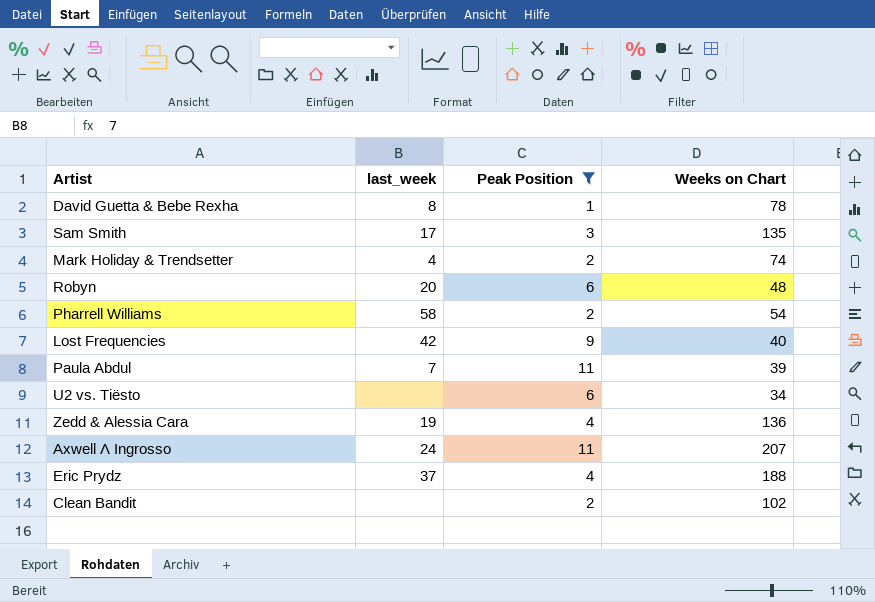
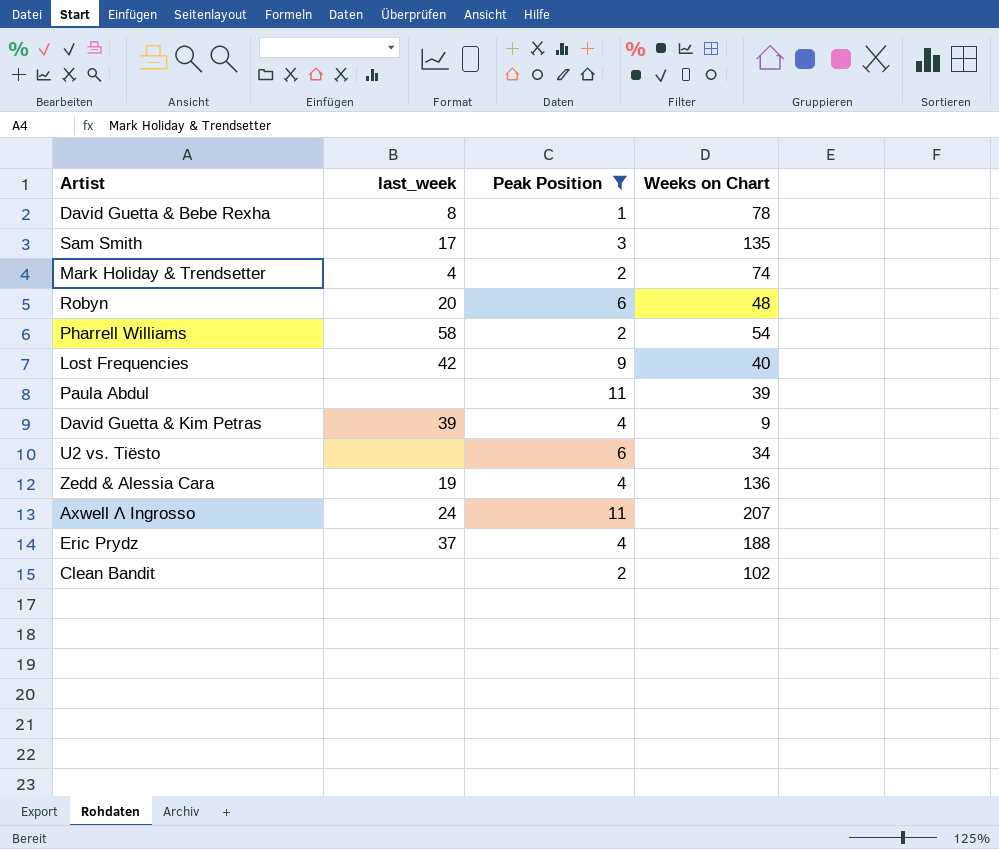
Paula Abdul | last_week: 7 -> none
row David Guetta & Kim Petras: none -> 39 | 4 | 9

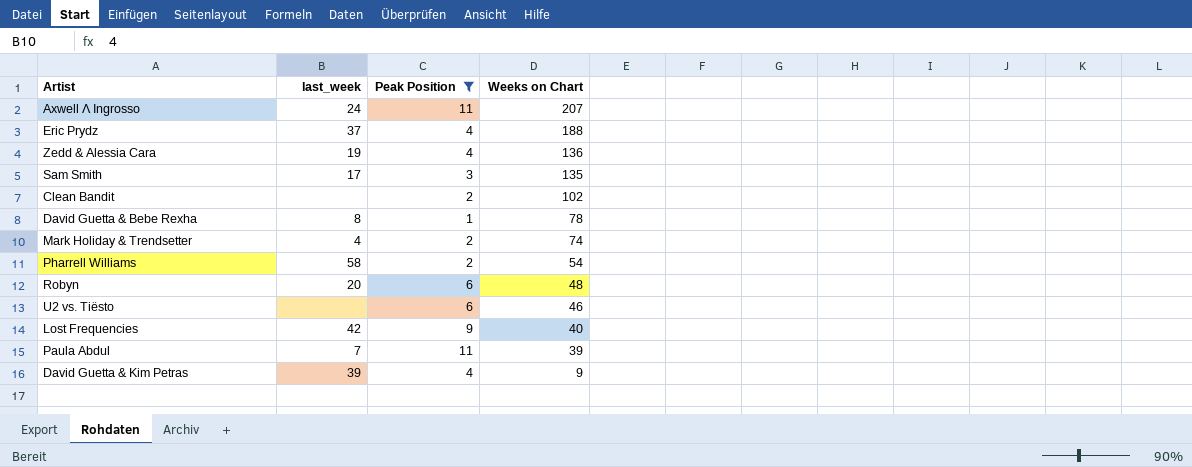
row order: none -> Weeks on Chart descending
U2 vs. Tiësto | Weeks on Chart: 34 -> 46
Paula Abdul | last_week: none -> 7

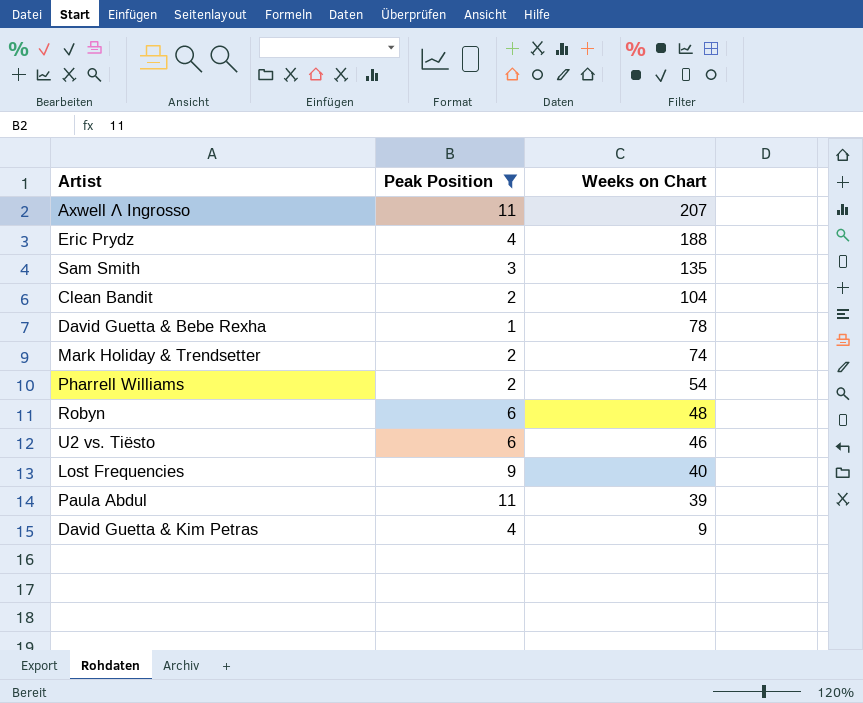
column last_week | position: 2 -> none
row Zedd & Alessia Cara: 19 | 4 | 136 -> none
Clean Bandit | Weeks on Chart: 102 -> 104

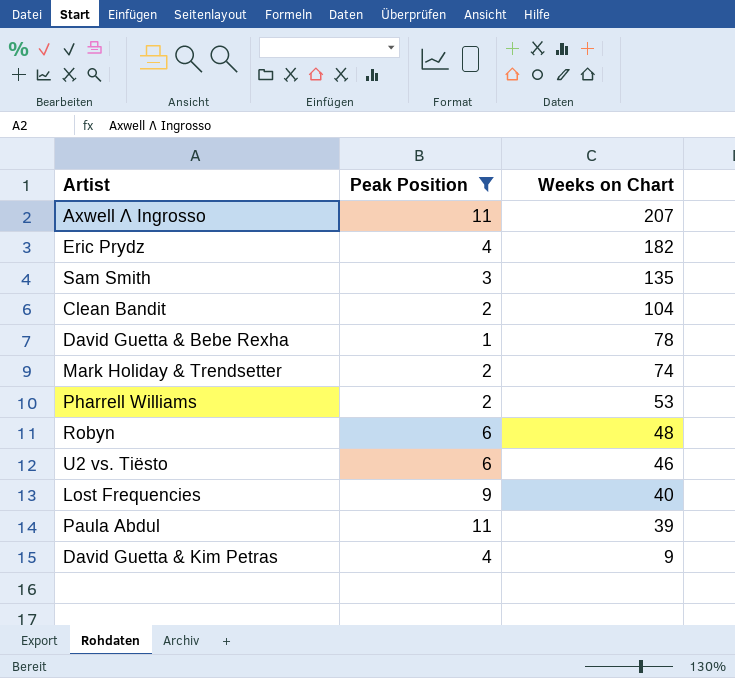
Eric Prydz | Weeks on Chart: 188 -> 182
Pharrell Williams | Weeks on Chart: 54 -> 53

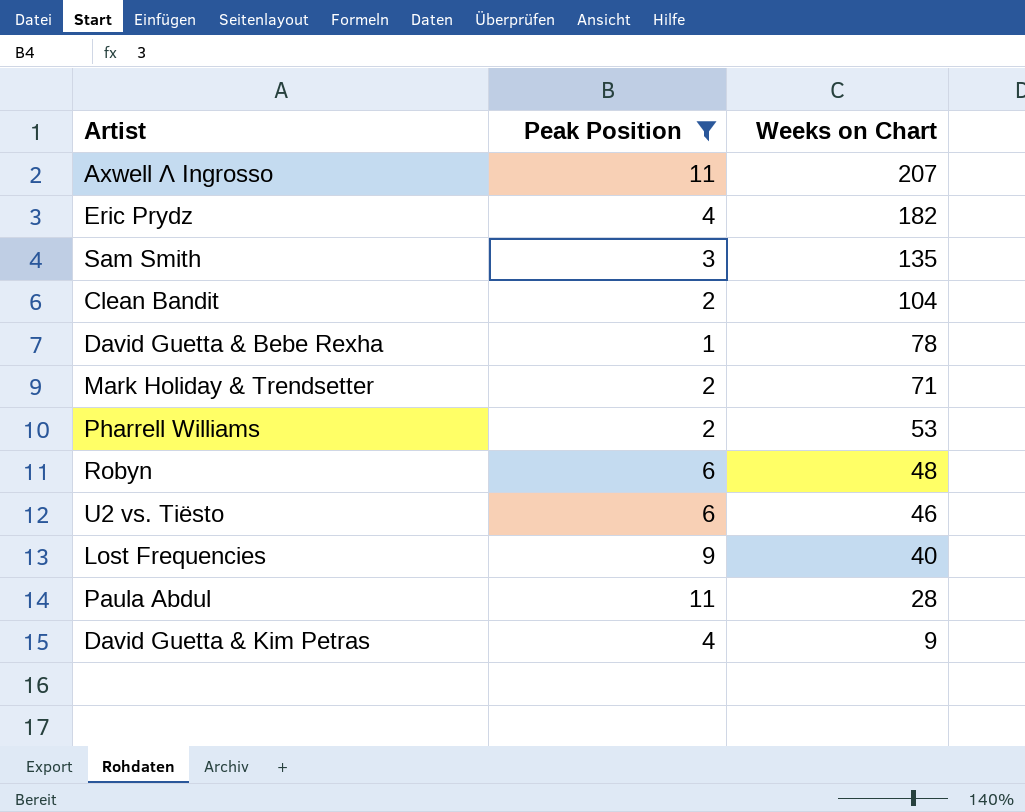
Mark Holiday & Trendsetter | Weeks on Chart: 74 -> 71
Paula Abdul | Weeks on Chart: 39 -> 28

